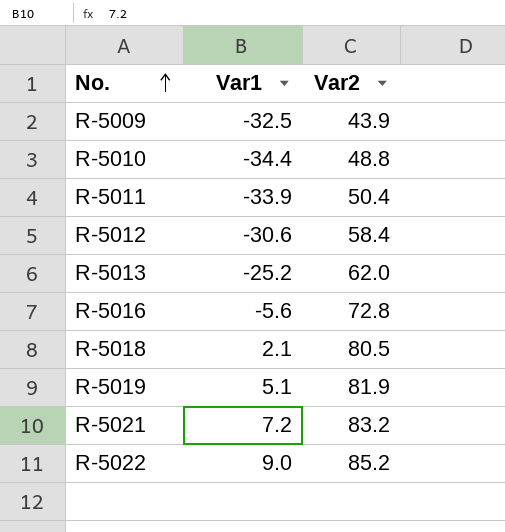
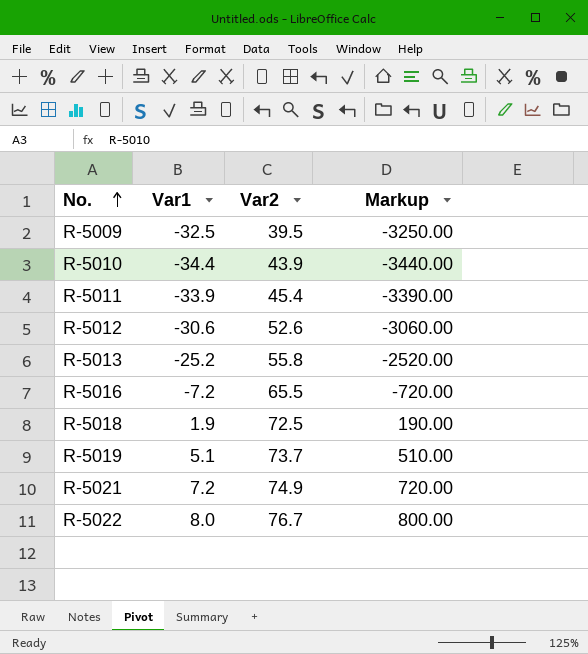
column Markup | formula: none -> [Var1] * 100
R-5009 | Var2: 43.9 -> 39.5
R-5010 | Var2: 48.8 -> 43.9
R-5011 | Var2: 50.4 -> 45.4
R-5012 | Var2: 58.4 -> 52.6
R-5013 | Var2: 62.0 -> 55.8
R-5016 | Var1: -5.6 -> -7.2
R-5016 | Var2: 72.8 -> 65.5
R-5018 | Var1: 2.1 -> 1.9
R-5018 | Var2: 80.5 -> 72.5
R-5019 | Var2: 81.9 -> 73.7
R-5021 | Var2: 83.2 -> 74.9
R-5022 | Var1: 9.0 -> 8.0
R-5022 | Var2: 85.2 -> 76.7

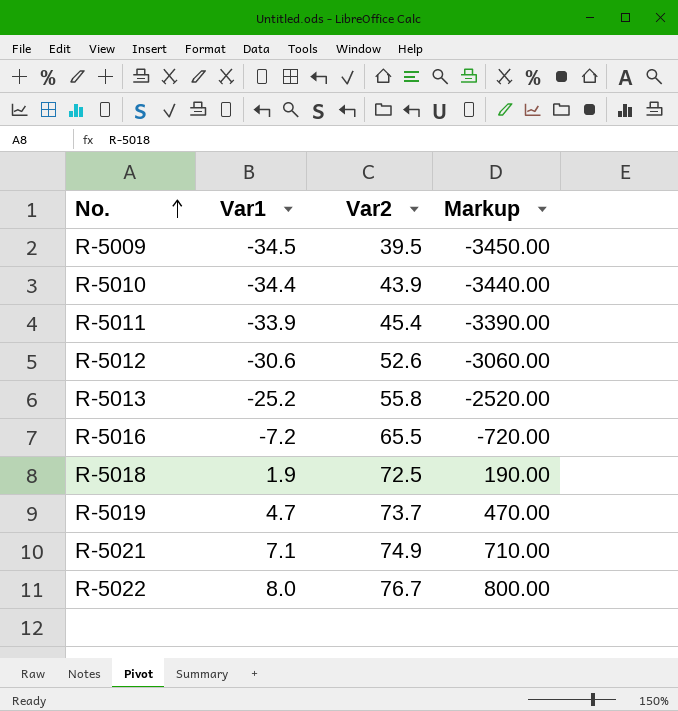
R-5009 | Var1: -32.5 -> -34.5
R-5009 | Markup: -3250.00 -> -3450.00
R-5019 | Var1: 5.1 -> 4.7
R-5019 | Markup: 510.00 -> 470.00
R-5021 | Var1: 7.2 -> 7.1
R-5021 | Markup: 720.00 -> 710.00

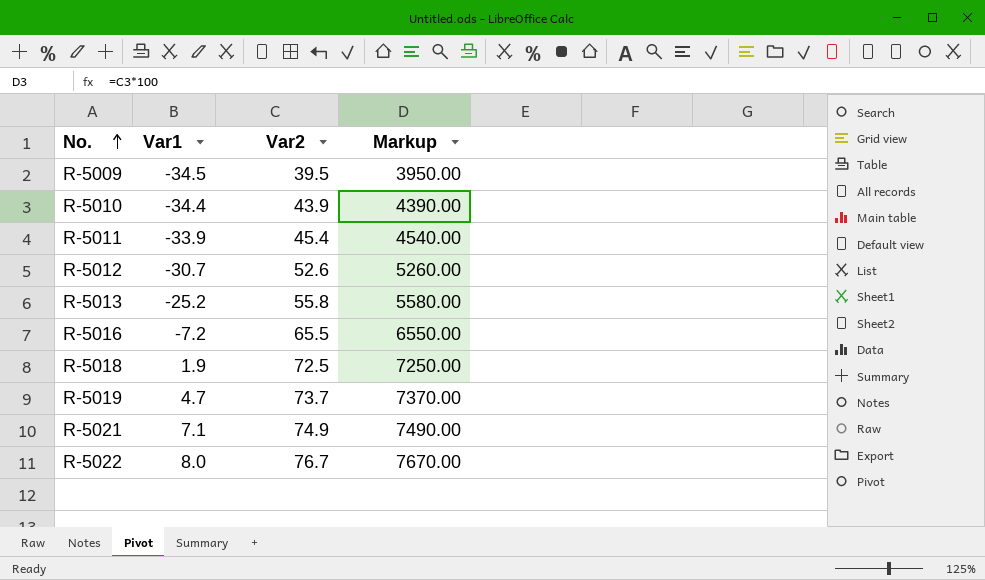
column Markup | formula: [Var1] * 100 -> [Var2] * 100
R-5012 | Var1: -30.6 -> -30.7

